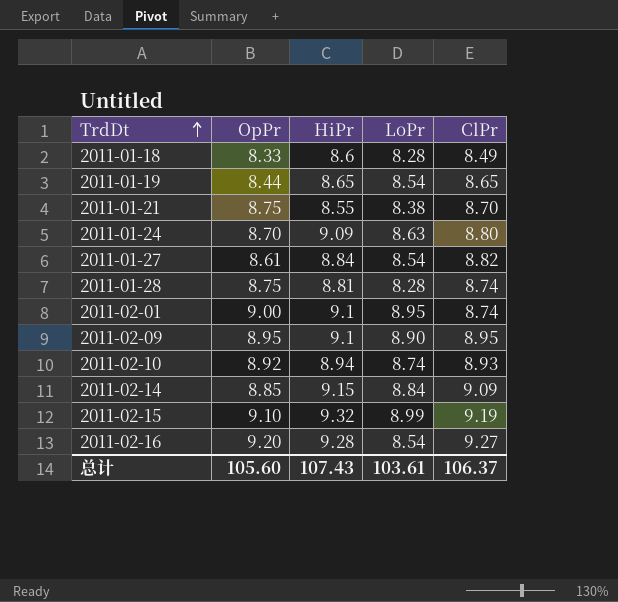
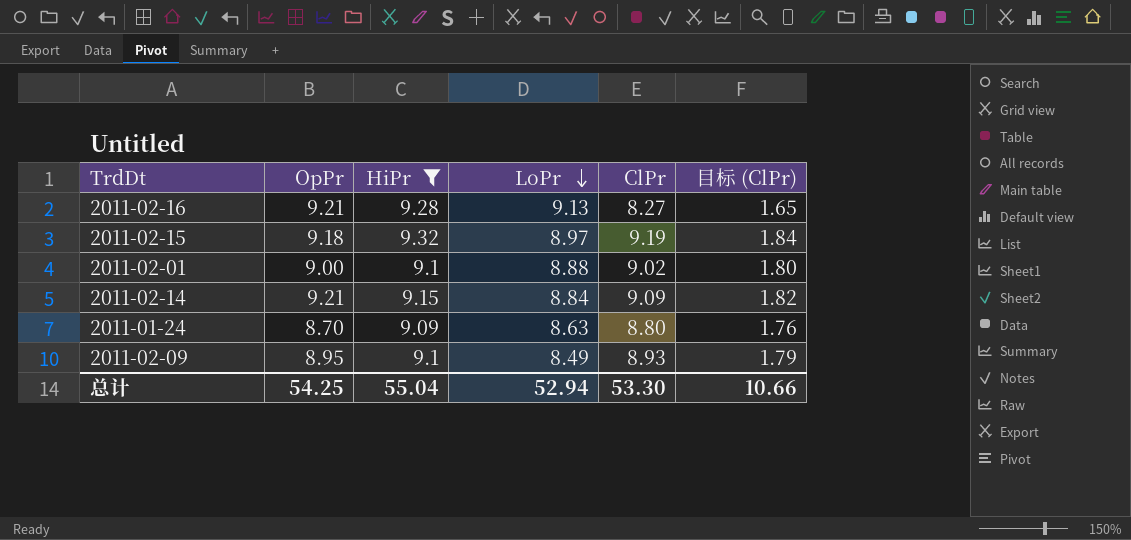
filter: none -> HiPr >= 9.09
row order: TrdDt ascending -> LoPr descending
column 目标 (ClPr) | formula: none -> [ClPr] * 0.2
2011-02-16 | OpPr: 9.20 -> 9.21
2011-02-16 | LoPr: 8.54 -> 9.13
2011-02-16 | ClPr: 9.27 -> 8.27
2011-02-15 | OpPr: 9.10 -> 9.18
2011-02-15 | LoPr: 8.99 -> 8.97
2011-02-01 | LoPr: 8.95 -> 8.88
2011-02-01 | ClPr: 8.74 -> 9.02
2011-02-14 | OpPr: 8.85 -> 9.21
2011-02-09 | LoPr: 8.90 -> 8.49
2011-02-09 | ClPr: 8.95 -> 8.93
总计 | OpPr: 105.60 -> 54.25
总计 | HiPr: 107.43 -> 55.04
总计 | LoPr: 103.61 -> 52.94
总计 | ClPr: 106.37 -> 53.30

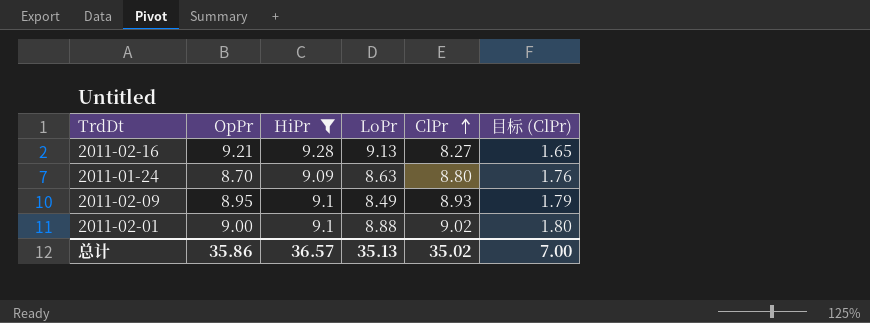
row order: LoPr descending -> ClPr ascending
row 2011-02-15: 9.18 | 9.32 | 8.97 | 9.19 | 1.84 -> none
row 2011-02-14: 9.21 | 9.15 | 8.84 | 9.09 | 1.82 -> none
总计 | OpPr: 54.25 -> 35.86
总计 | HiPr: 55.04 -> 36.57
总计 | LoPr: 52.94 -> 35.13
总计 | ClPr: 53.30 -> 35.02
总计 | 目标 (ClPr): 10.66 -> 7.00

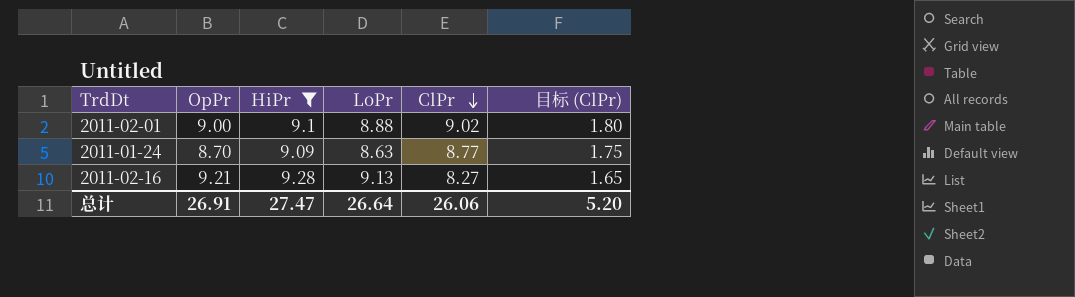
row order: ClPr ascending -> ClPr descending
row 2011-02-09: 8.95 | 9.1 | 8.49 | 8.93 | 1.79 -> none
2011-01-24 | ClPr: 8.80 -> 8.77
2011-01-24 | 目标 (ClPr): 1.76 -> 1.75
总计 | OpPr: 35.86 -> 26.91
总计 | HiPr: 36.57 -> 27.47
总计 | LoPr: 35.13 -> 26.64
总计 | ClPr: 35.02 -> 26.06
总计 | 目标 (ClPr): 7.00 -> 5.20

